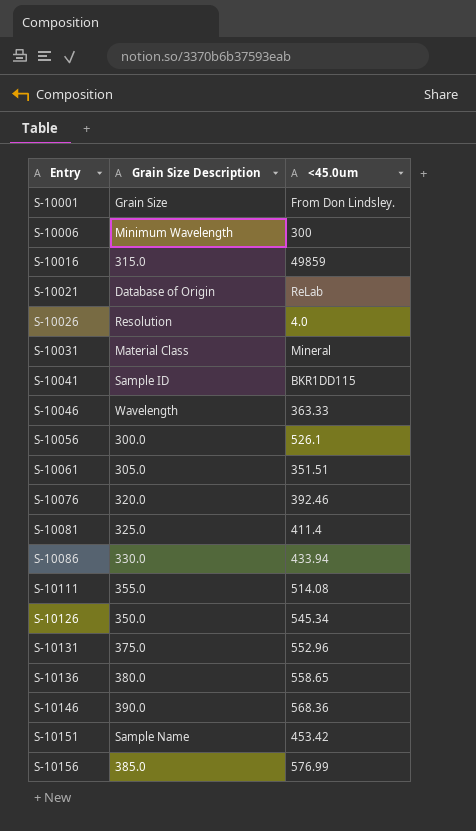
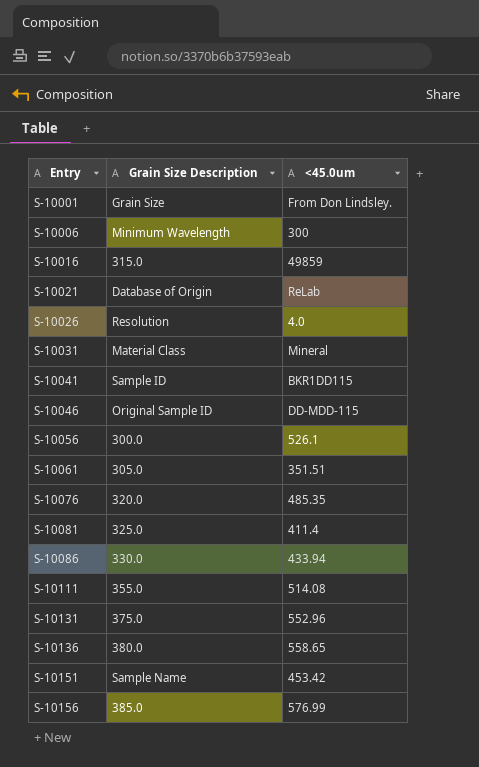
row S-10126: 350.0 | 545.34 -> none
row S-10146: 390.0 | 568.36 -> none
S-10046 | Grain Size Description: Wavelength -> Original Sample ID
S-10046 | <45.0um: 363.33 -> DD-MDD-115
S-10076 | <45.0um: 392.46 -> 485.35

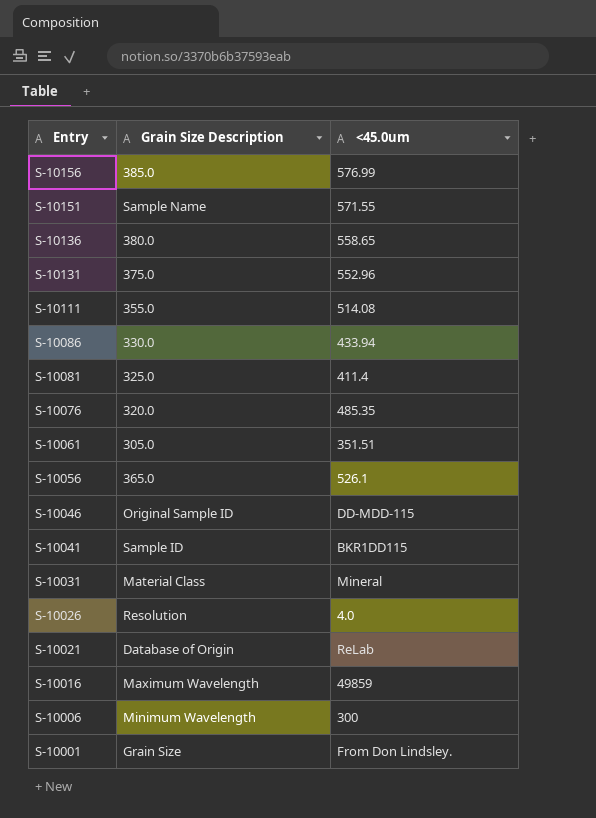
row order: Entry ascending -> Entry descending
S-10151 | <45.0um: 453.42 -> 571.55
S-10056 | Grain Size Description: 300.0 -> 365.0
S-10016 | Grain Size Description: 315.0 -> Maximum Wavelength

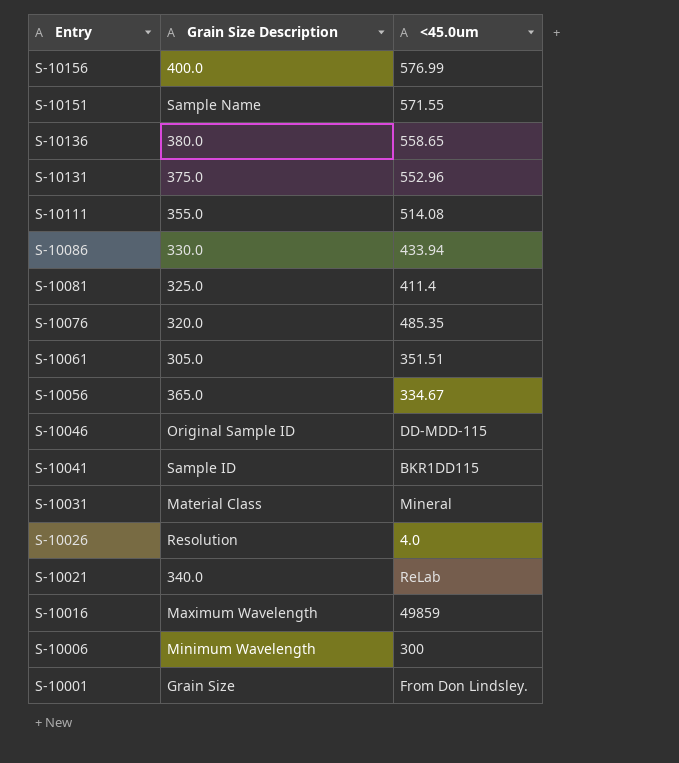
S-10156 | Grain Size Description: 385.0 -> 400.0
S-10056 | <45.0um: 526.1 -> 334.67
S-10021 | Grain Size Description: Database of Origin -> 340.0

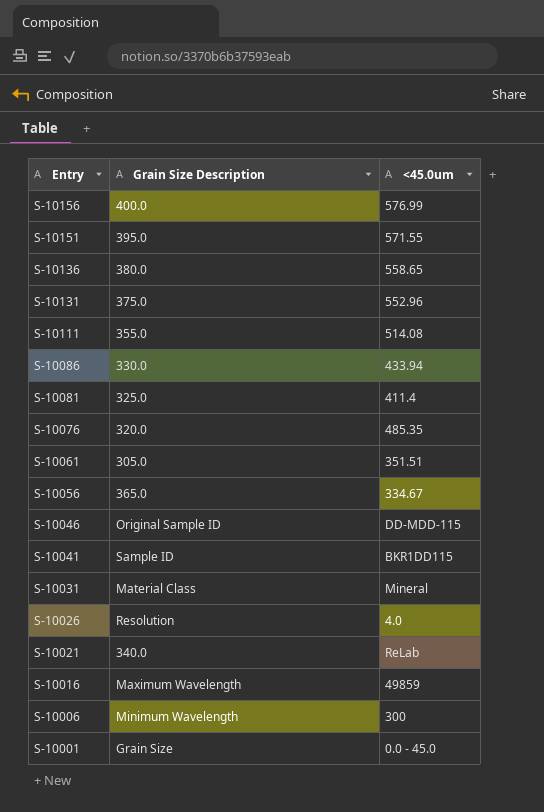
S-10151 | Grain Size Description: Sample Name -> 395.0
S-10001 | <45.0um: From Don Lindsley. -> 0.0 - 45.0

